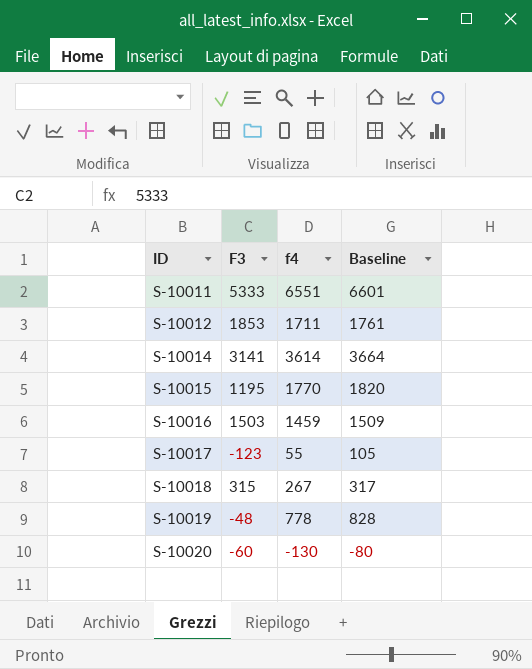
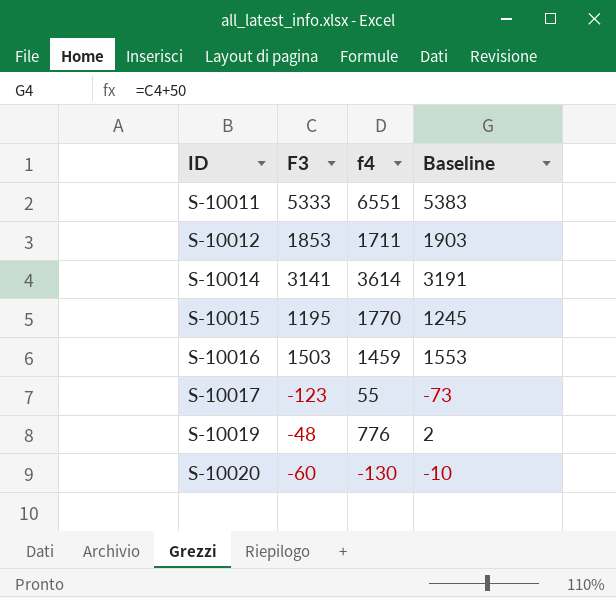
column Baseline | formula: [f4] + 50 -> [F3] + 50
row S-10018: 315 | 267 | 317 -> none
S-10019 | f4: 778 -> 776

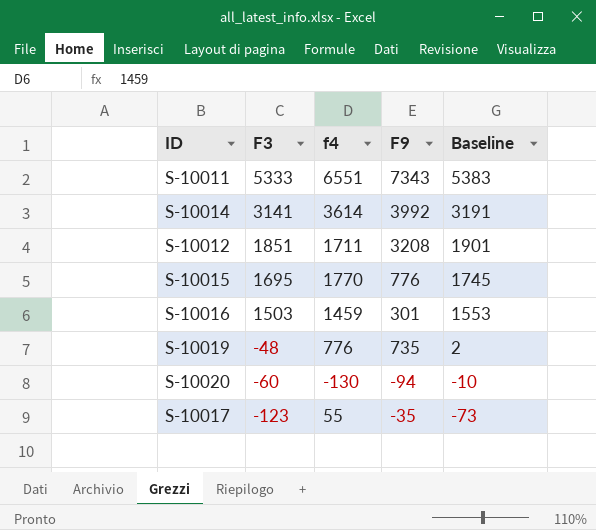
row order: ID ascending -> F3 descending
column F9 | position: none -> 4
S-10012 | F3: 1853 -> 1851
S-10012 | Baseline: 1903 -> 1901
S-10015 | F3: 1195 -> 1695
S-10015 | Baseline: 1245 -> 1745

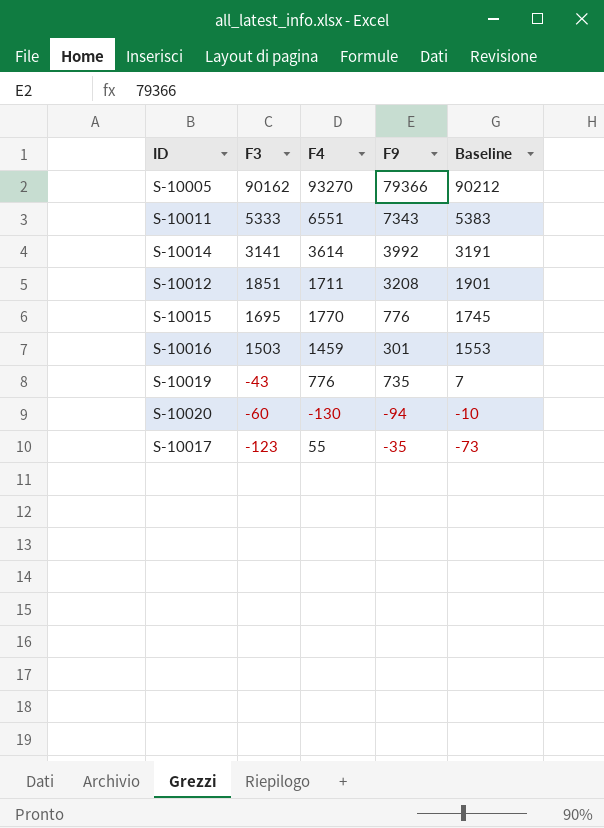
column name: f4 -> F4
row S-10005: none -> 90162 | 93270 | 79366 | 90212
S-10019 | F3: -48 -> -43
S-10019 | Baseline: 2 -> 7

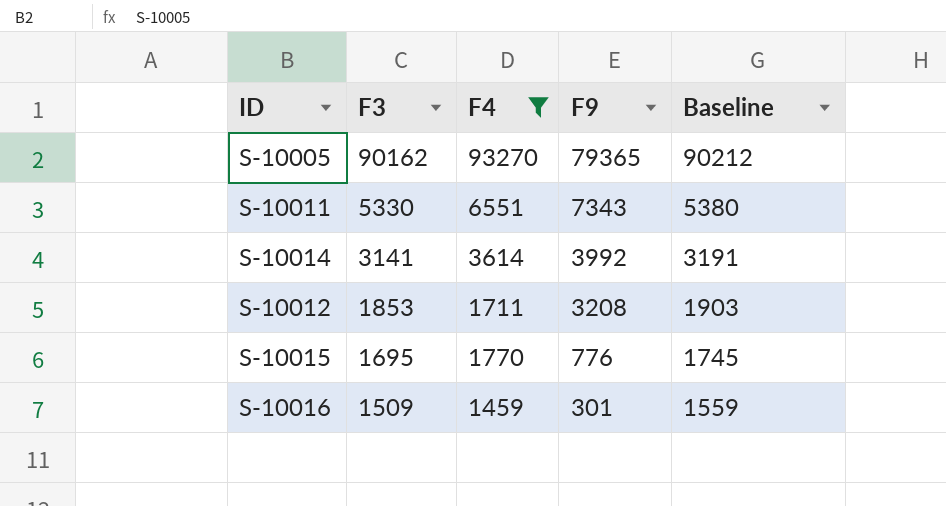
filter: none -> F4 >= 1459
S-10005 | F9: 79366 -> 79365
S-10011 | F3: 5333 -> 5330
S-10011 | Baseline: 5383 -> 5380
S-10012 | F3: 1851 -> 1853
S-10012 | Baseline: 1901 -> 1903
S-10016 | F3: 1503 -> 1509
S-10016 | Baseline: 1553 -> 1559

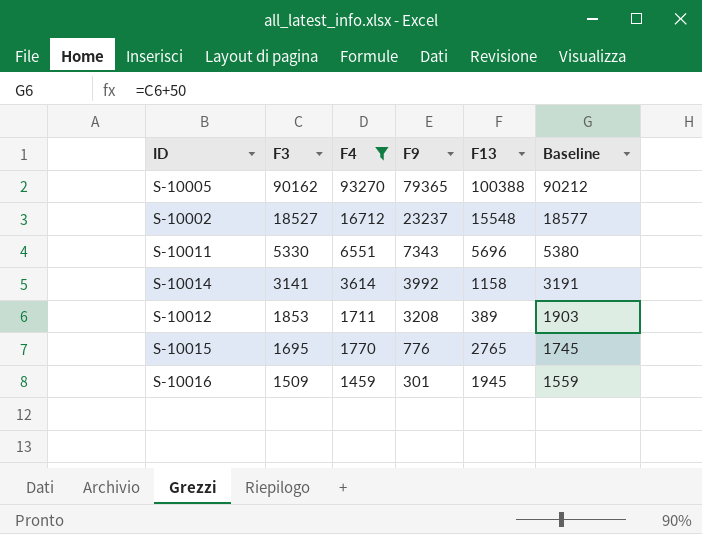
column F13 | position: none -> 5
row S-10002: none -> 18527 | 16712 | 23237 | 15548 | 18577

